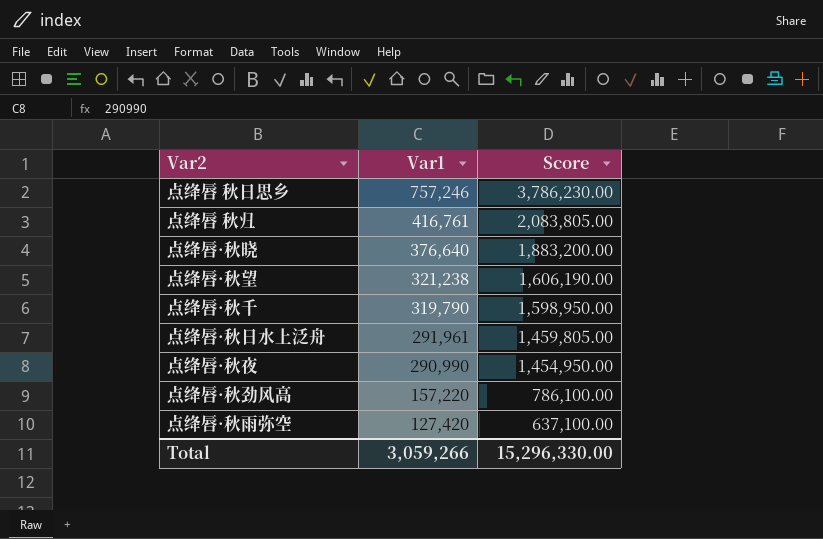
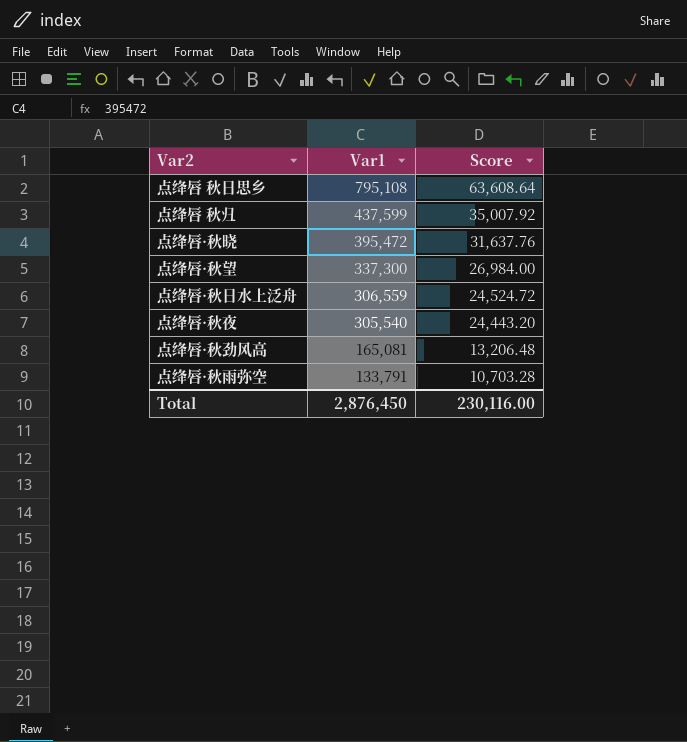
column Score | formula: [Var1] * 5 -> [Var1] * 0.08
row 点绛唇·秋千: 319,790 | 1,598,950.00 -> none
点绛唇 秋日思乡 | Var1: 757,246 -> 795,108
点绛唇 秋归 | Var1: 416,761 -> 437,599
点绛唇·秋晓 | Var1: 376,640 -> 395,472
点绛唇·秋望 | Var1: 321,238 -> 337,300
点绛唇·秋日水上泛舟 | Var1: 291,961 -> 306,559
点绛唇·秋夜 | Var1: 290,990 -> 305,540
点绛唇·秋劲风高 | Var1: 157,220 -> 165,081
点绛唇·秋雨弥空 | Var1: 127,420 -> 133,791
Total | Var1: 3,059,266 -> 2,876,450
Total | Score: 15,296,330.00 -> 230,116.00

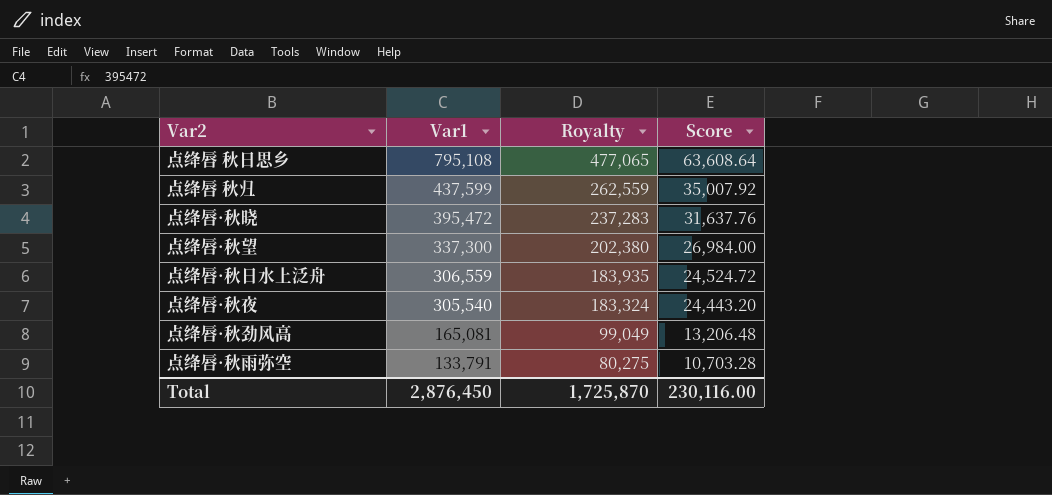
column Royalty | formula: none -> [Var1] * 0.6

